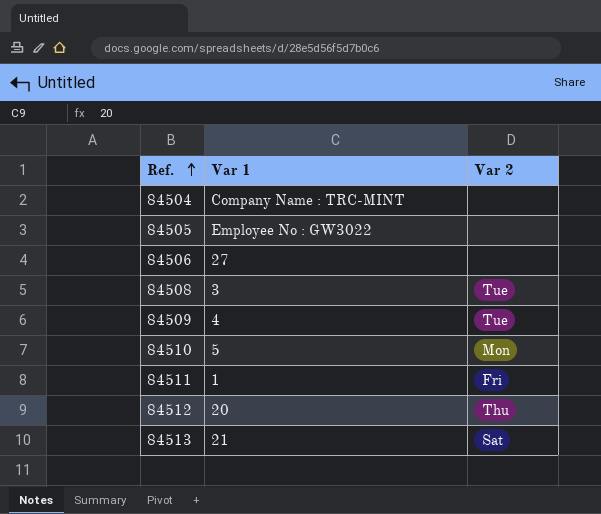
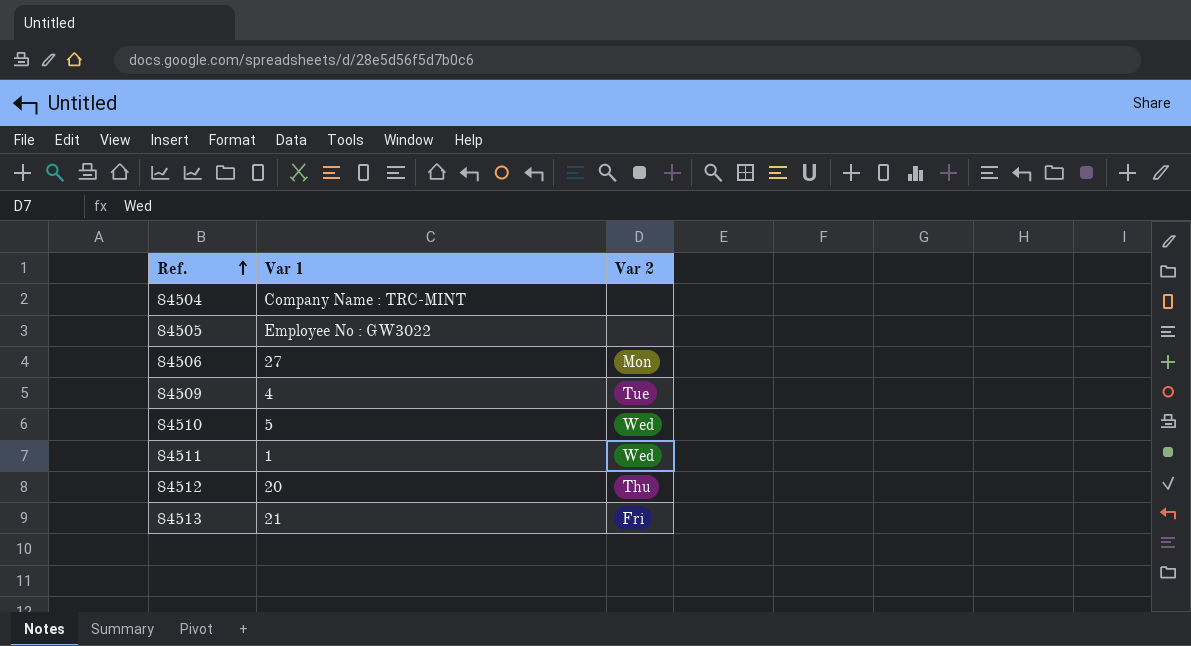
row 84508: 3 | Tue -> none
84506 | Var 2: none -> Mon
84510 | Var 2: Mon -> Wed
84511 | Var 2: Fri -> Wed
84513 | Var 2: Sat -> Fri

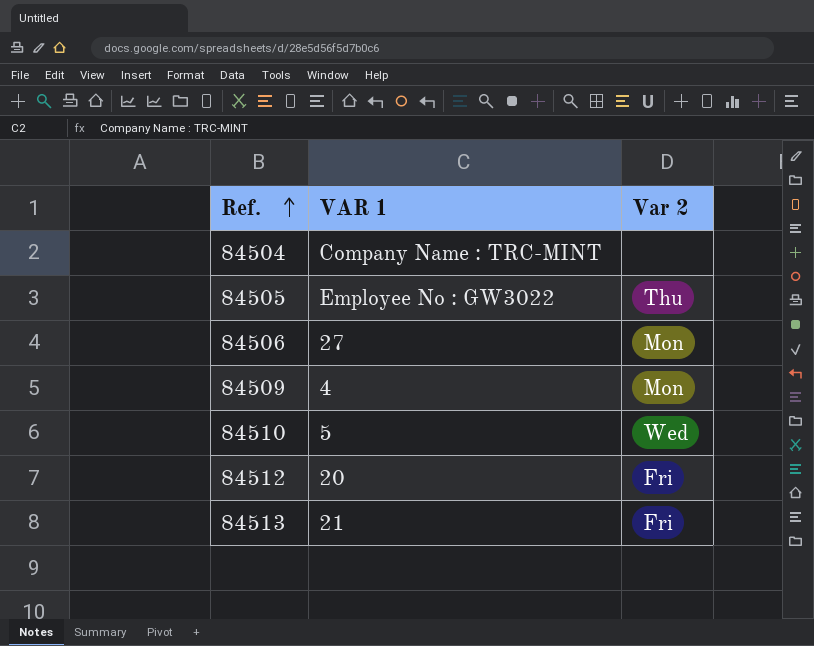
column name: Var 1 -> VAR 1
row 84511: 1 | Wed -> none
84505 | Var 2: none -> Thu
84509 | Var 2: Tue -> Mon
84512 | Var 2: Thu -> Fri

